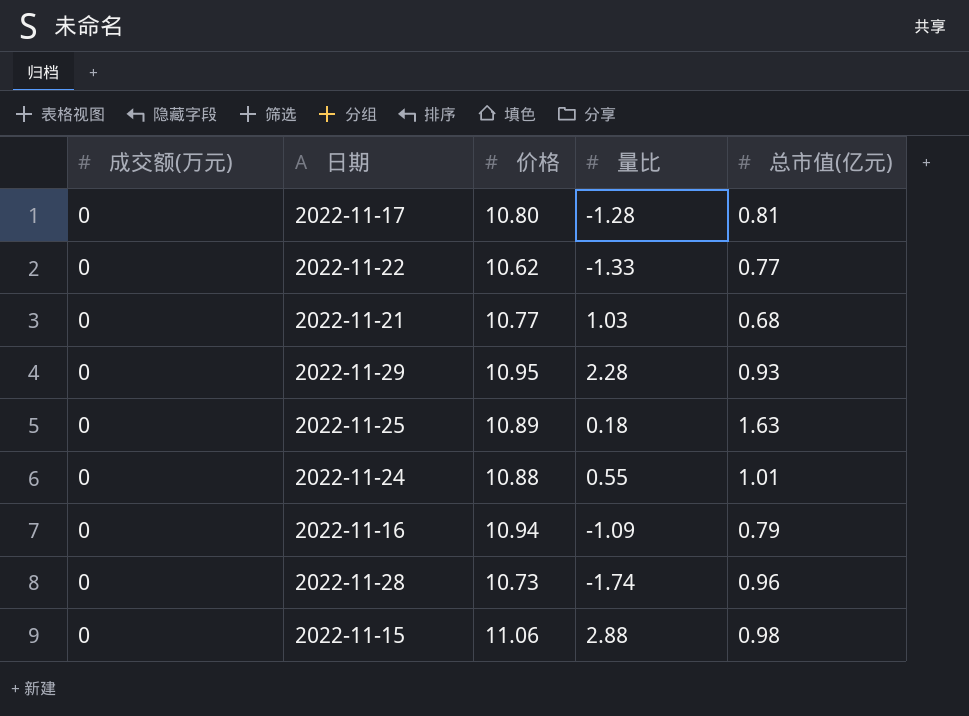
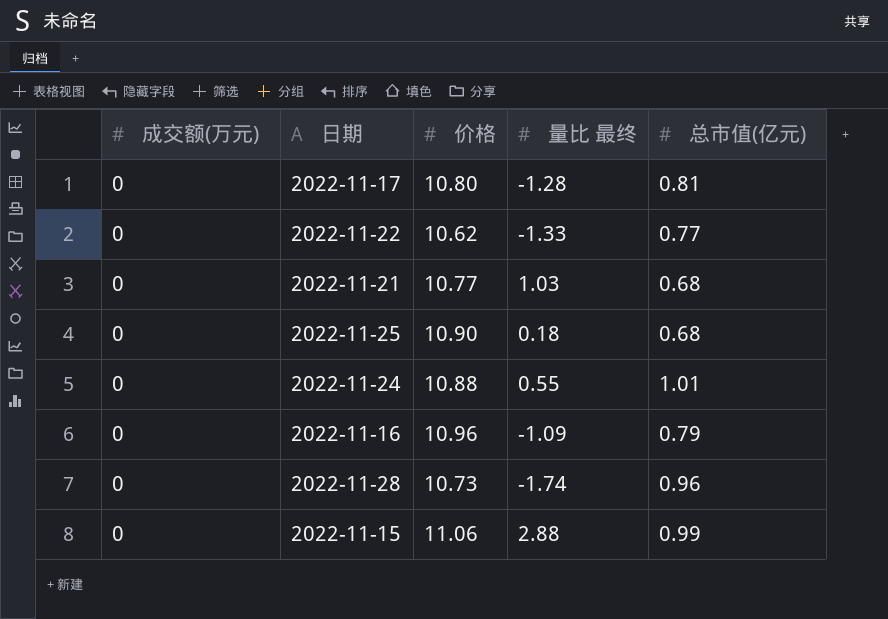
column name: 量比 -> 量比 最终
row 2022-11-29: 0 | 10.95 | 2.28 | 0.93 -> none
2022-11-25 | 价格: 10.89 -> 10.90
2022-11-25 | 总市值(亿元): 1.63 -> 0.68
2022-11-16 | 价格: 10.94 -> 10.96
2022-11-15 | 总市值(亿元): 0.98 -> 0.99

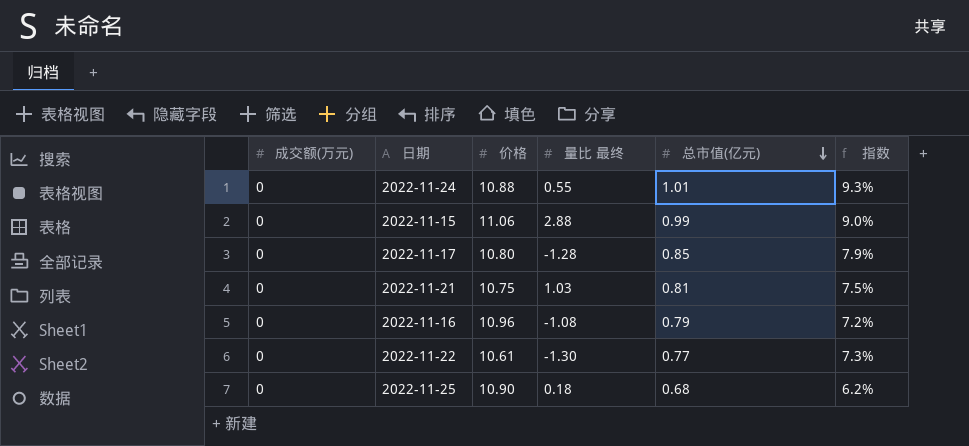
row order: none -> 总市值(亿元) descending
column 指数 | formula: none -> [总市值(亿元)] / [价格]
row 2022-11-28: 0 | 10.73 | -1.74 | 0.96 -> none
2022-11-17 | 总市值(亿元): 0.81 -> 0.85
2022-11-21 | 价格: 10.77 -> 10.75
2022-11-21 | 总市值(亿元): 0.68 -> 0.81
2022-11-16 | 量比 最终: -1.09 -> -1.08
2022-11-22 | 价格: 10.62 -> 10.61
2022-11-22 | 量比 最终: -1.33 -> -1.30

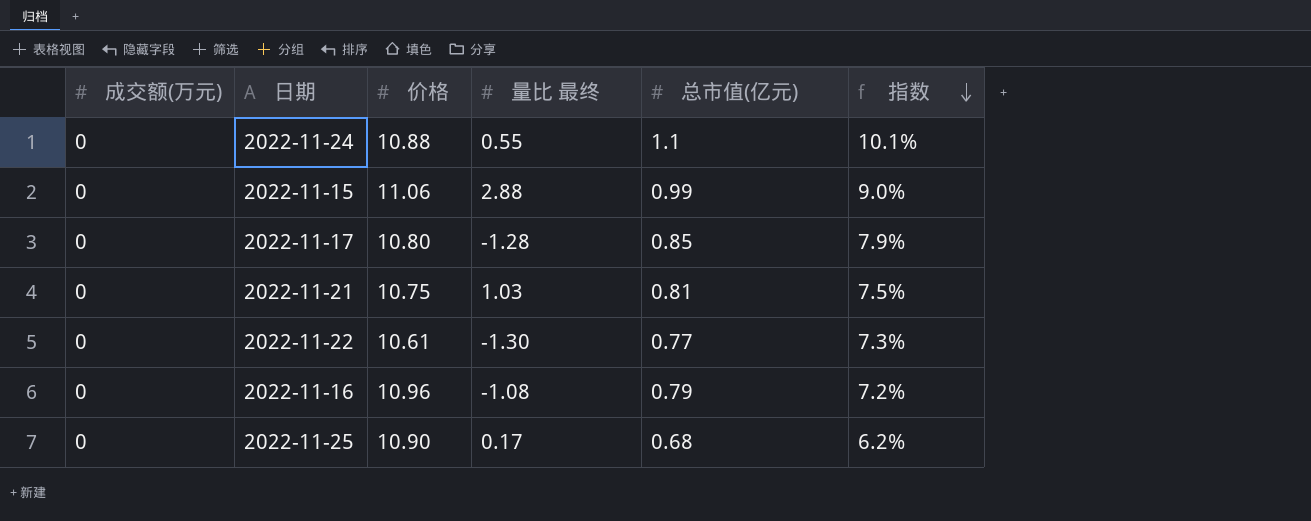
row order: 总市值(亿元) descending -> 指数 descending
2022-11-24 | 总市值(亿元): 1.01 -> 1.1
2022-11-24 | 指数: 9.3% -> 10.1%
2022-11-25 | 量比 最终: 0.18 -> 0.17

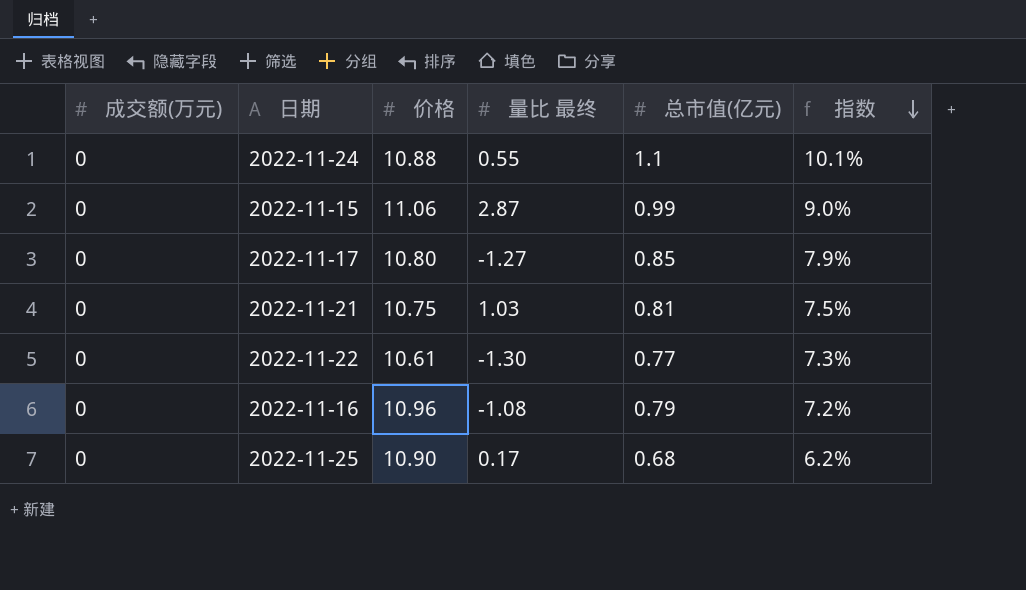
2022-11-15 | 量比 最终: 2.88 -> 2.87
2022-11-17 | 量比 最终: -1.28 -> -1.27

